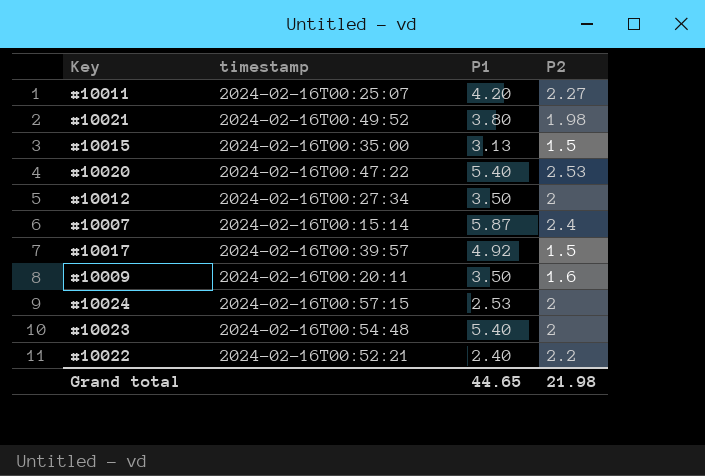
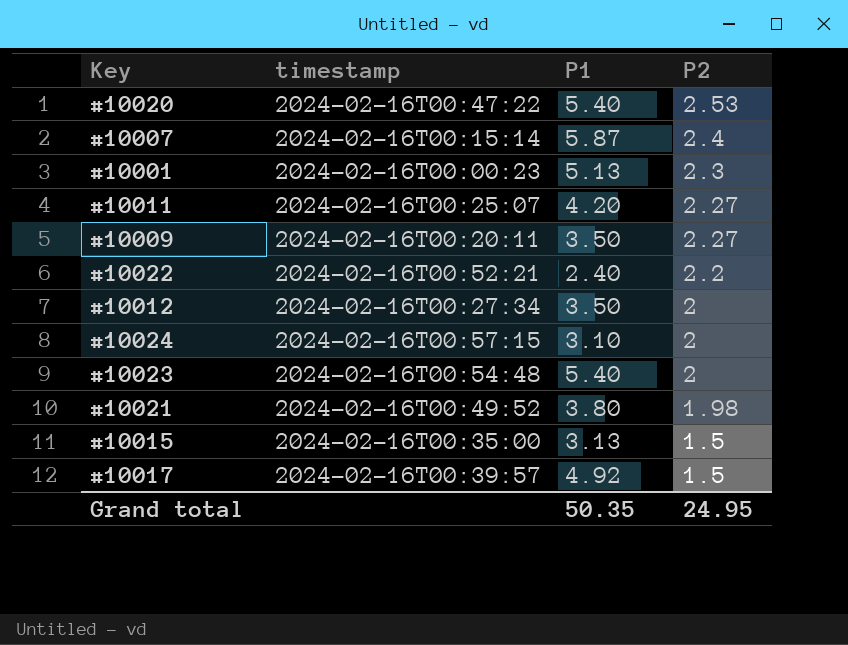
row order: none -> P2 descending
row #10001: none -> 2024-02-16T00:00:23 | 5.13 | 2.3
#10009 | P2: 1.6 -> 2.27
#10024 | P1: 2.53 -> 3.10
Grand total | P1: 44.65 -> 50.35
Grand total | P2: 21.98 -> 24.95

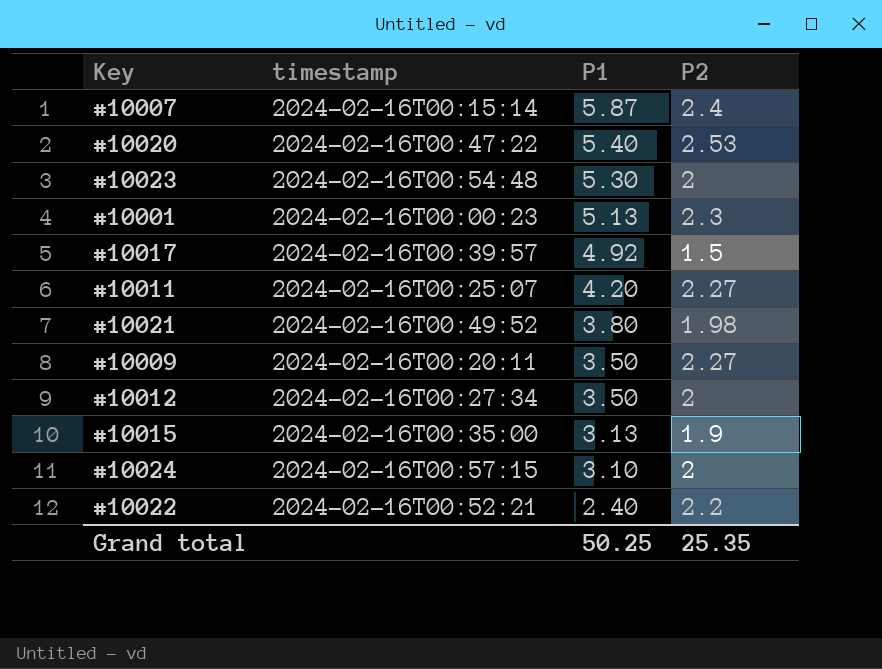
row order: P2 descending -> P1 descending
#10023 | P1: 5.40 -> 5.30
#10015 | P2: 1.5 -> 1.9
Grand total | P1: 50.35 -> 50.25
Grand total | P2: 24.95 -> 25.35

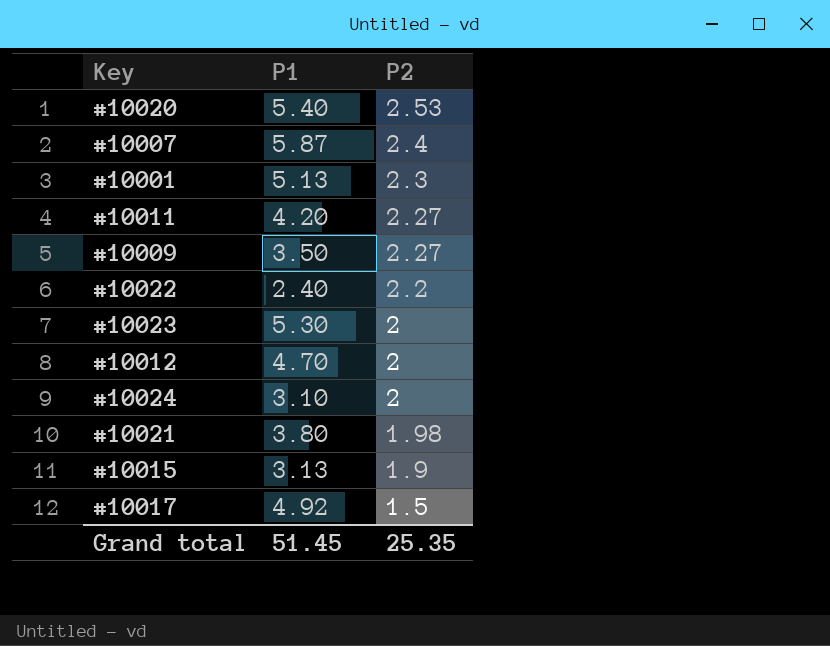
row order: P1 descending -> P2 descending
column timestamp | position: 2 -> none
#10012 | P1: 3.50 -> 4.70
Grand total | P1: 50.25 -> 51.45

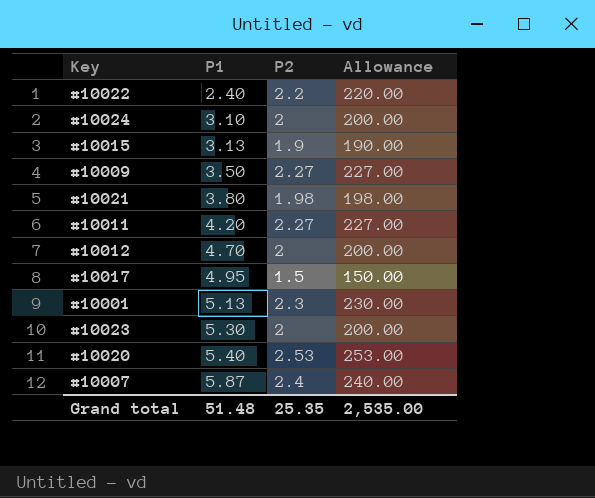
row order: P2 descending -> P1 ascending
column Allowance | formula: none -> [P2] * 100
#10017 | P1: 4.92 -> 4.95
Grand total | P1: 51.45 -> 51.48

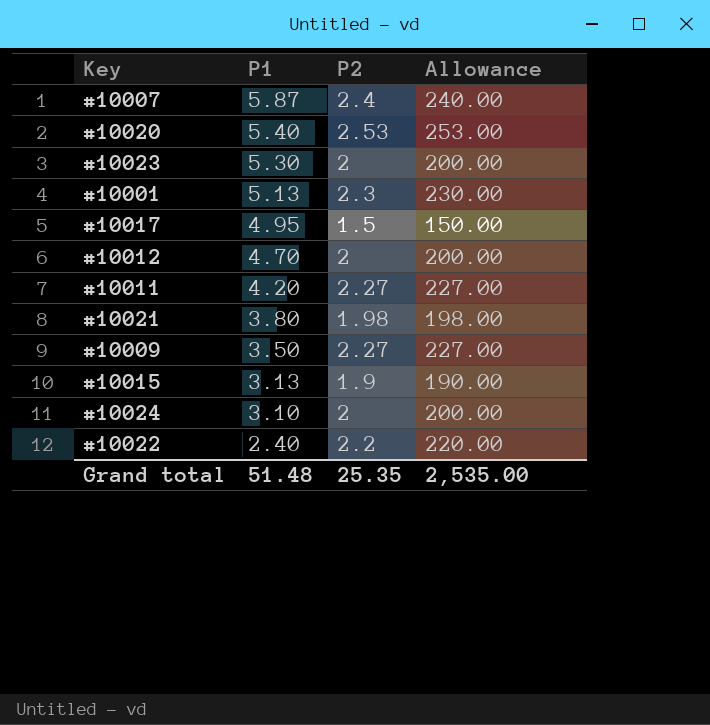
row order: P1 ascending -> P1 descending

